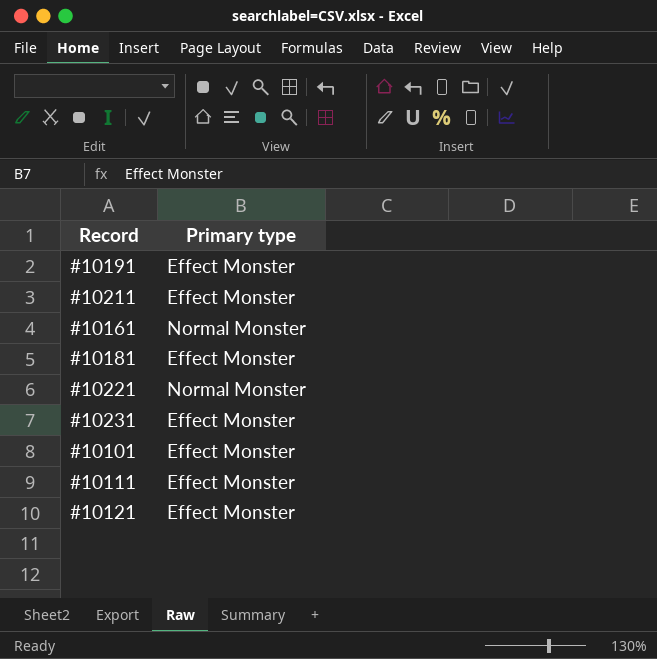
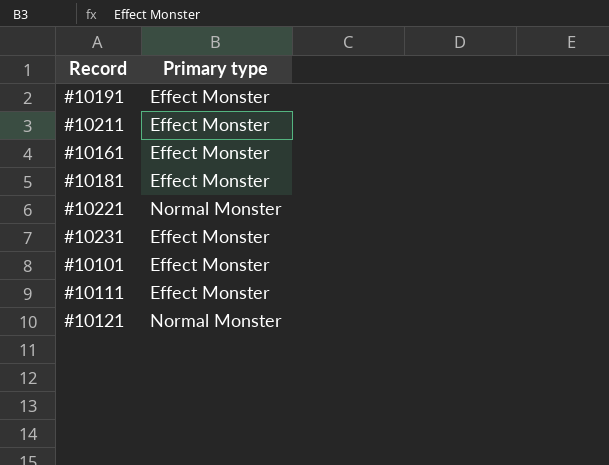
#10161 | Primary type: Normal Monster -> Effect Monster
#10121 | Primary type: Effect Monster -> Normal Monster

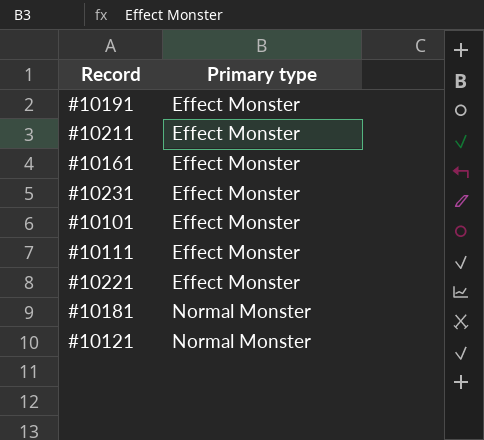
row order: none -> Primary type ascending
#10221 | Primary type: Normal Monster -> Effect Monster
#10181 | Primary type: Effect Monster -> Normal Monster

